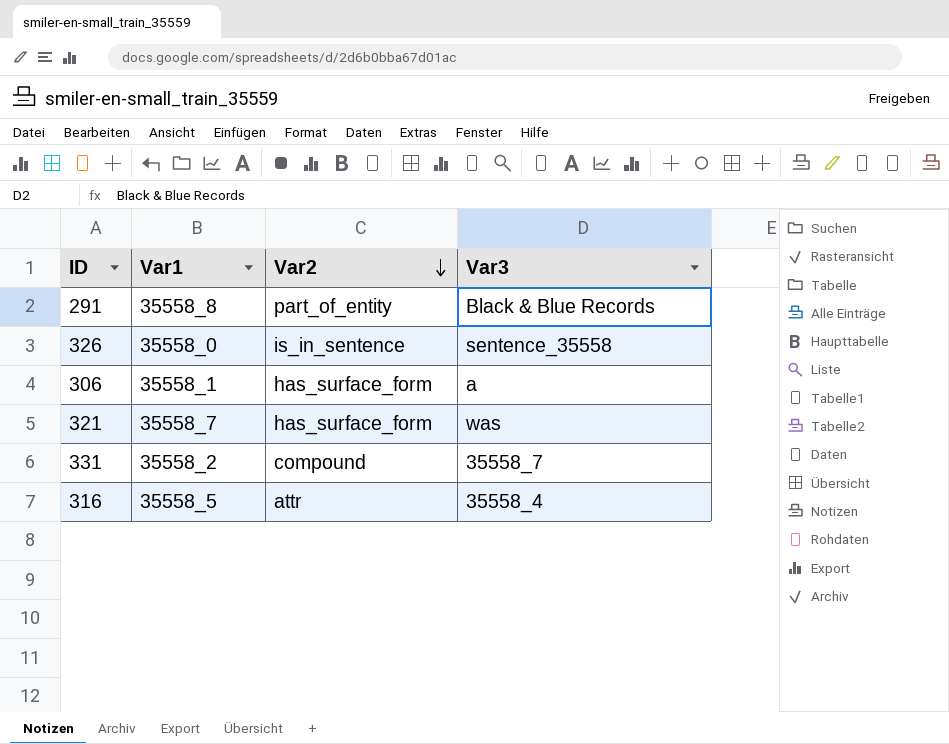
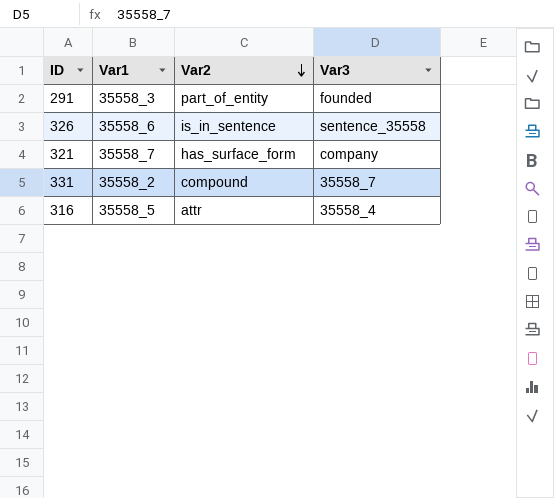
row 306: 35558_1 | has_surface_form | a -> none
291 | Var1: 35558_8 -> 35558_3
291 | Var3: Black & Blue Records -> founded
326 | Var1: 35558_0 -> 35558_6
321 | Var3: was -> company

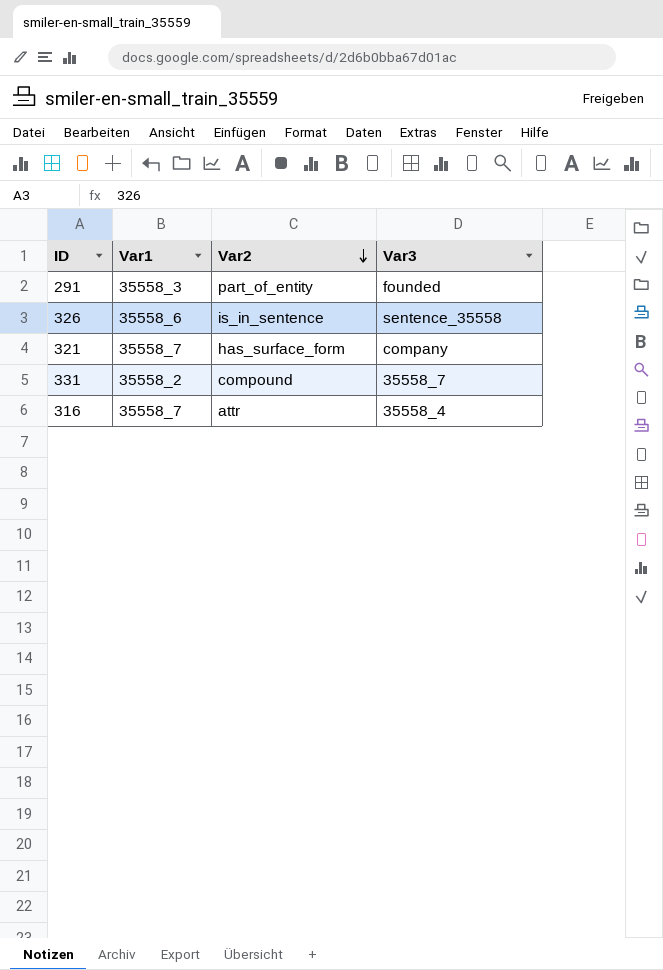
316 | Var1: 35558_5 -> 35558_7

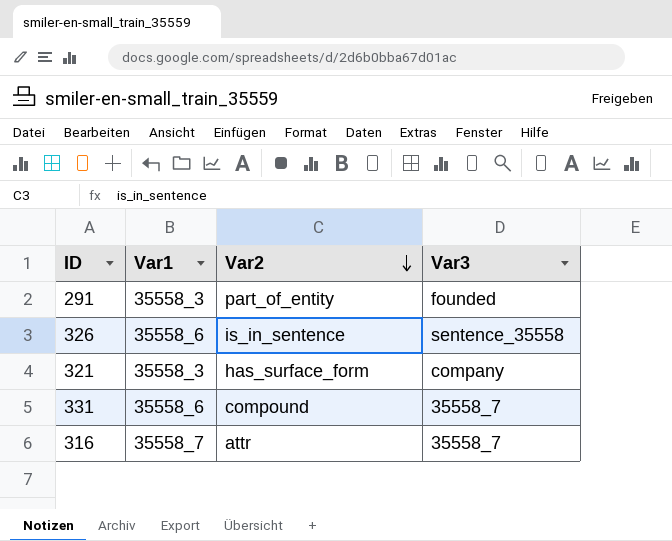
321 | Var1: 35558_7 -> 35558_3
331 | Var1: 35558_2 -> 35558_6
316 | Var3: 35558_4 -> 35558_7

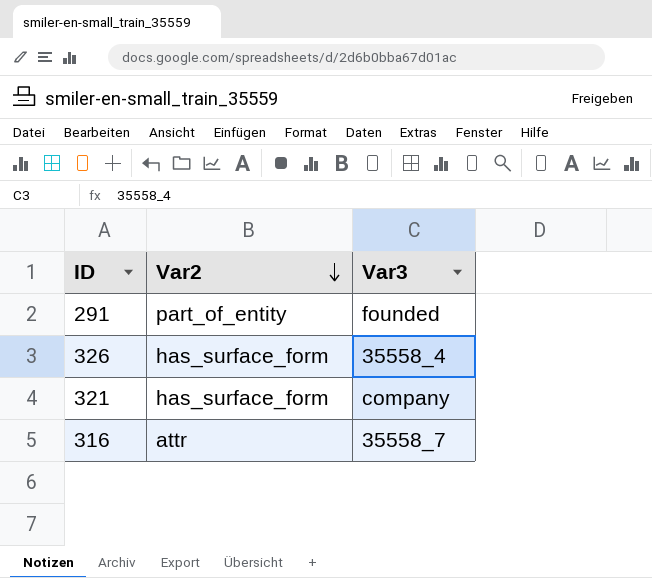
column Var1 | position: 2 -> none
row 331: 35558_6 | compound | 35558_7 -> none
326 | Var2: is_in_sentence -> has_surface_form
326 | Var3: sentence_35558 -> 35558_4

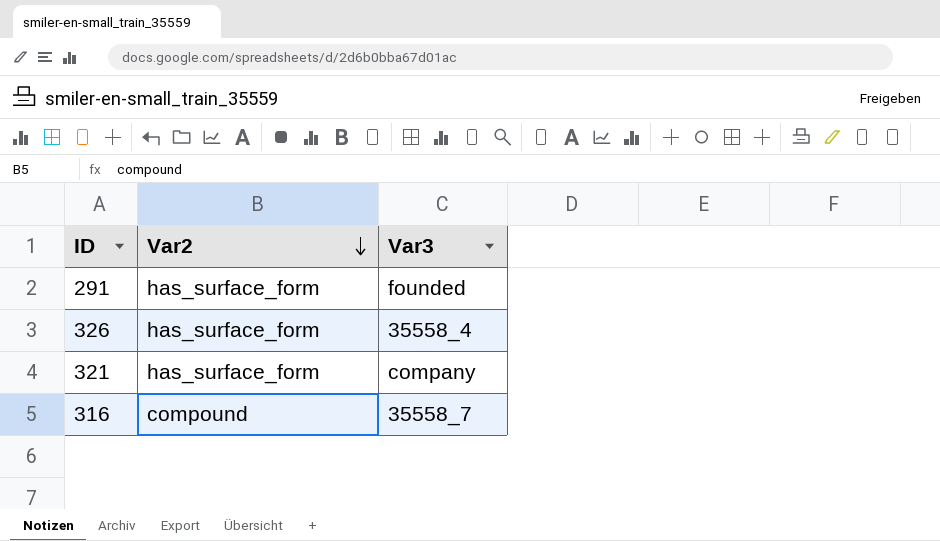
291 | Var2: part_of_entity -> has_surface_form
316 | Var2: attr -> compound

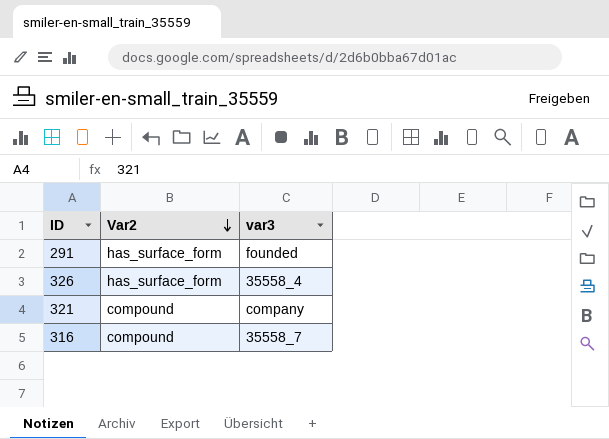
column name: Var3 -> var3
321 | Var2: has_surface_form -> compound

